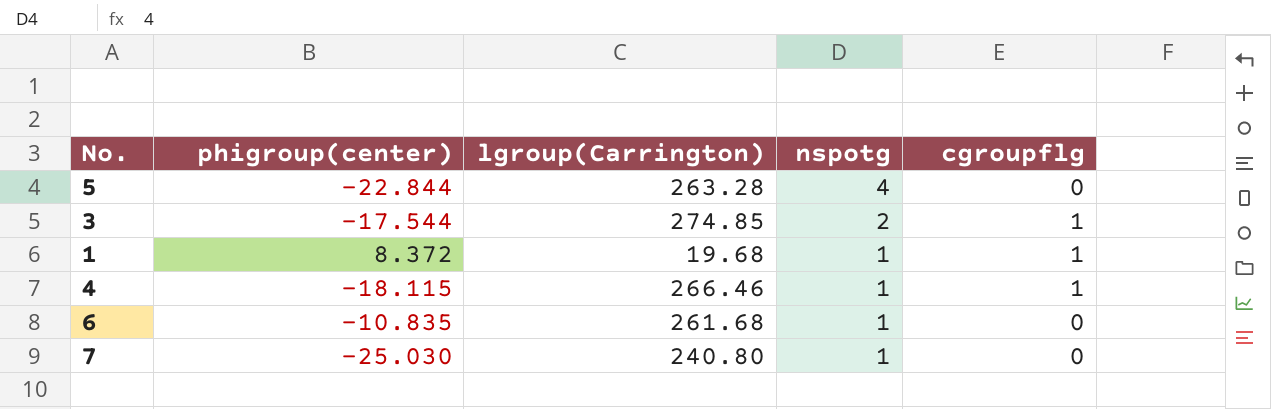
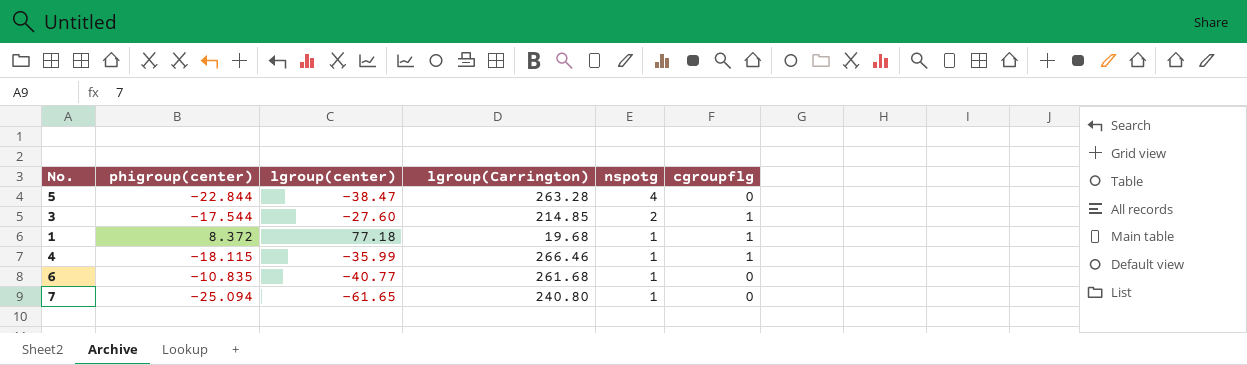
column lgroup(center) | position: none -> 3
3 | lgroup(Carrington): 274.85 -> 214.85
7 | phigroup(center): -25.030 -> -25.094

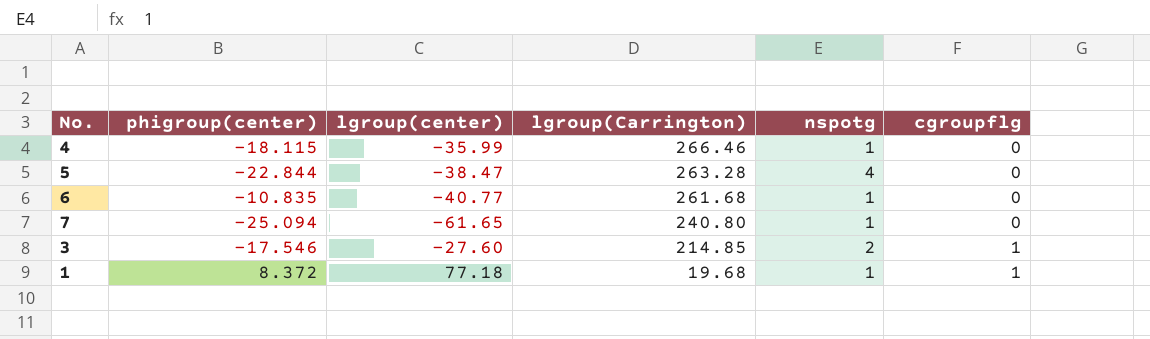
row order: nspotg descending -> lgroup(Carrington) descending
4 | cgroupflg: 1 -> 0
3 | phigroup(center): -17.544 -> -17.546

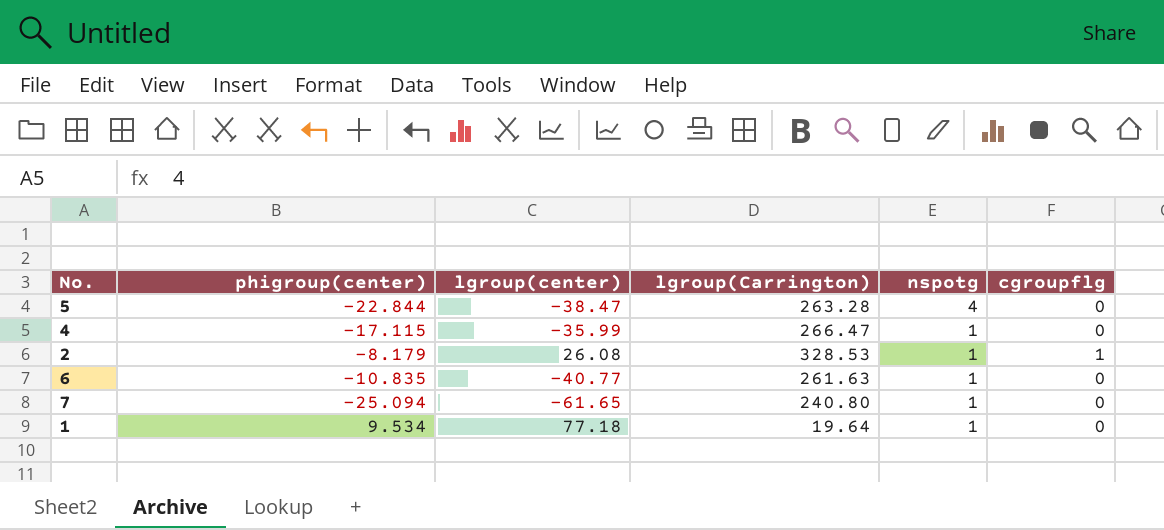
row order: lgroup(Carrington) descending -> nspotg descending
row 3: -17.546 | -27.60 | 214.85 | 2 | 1 -> none
4 | phigroup(center): -18.115 -> -17.115
4 | lgroup(Carrington): 266.46 -> 266.47
row 2: none -> -8.179 | 26.08 | 328.53 | 1 | 1
6 | lgroup(Carrington): 261.68 -> 261.63
1 | phigroup(center): 8.372 -> 9.534
1 | lgroup(Carrington): 19.68 -> 19.64
1 | cgroupflg: 1 -> 0

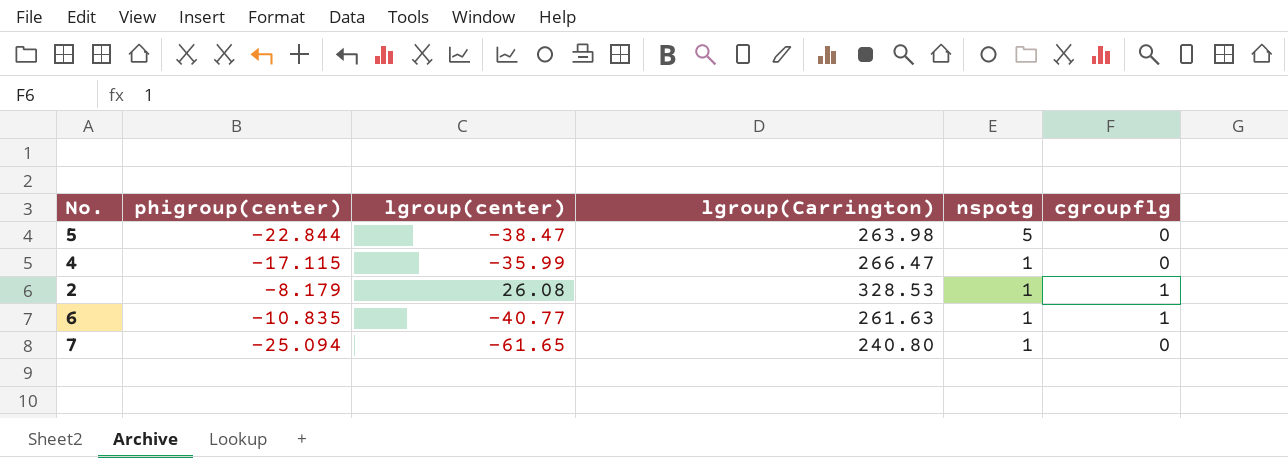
row 1: 9.534 | 77.18 | 19.64 | 1 | 0 -> none
5 | lgroup(Carrington): 263.28 -> 263.98
5 | nspotg: 4 -> 5
6 | cgroupflg: 0 -> 1

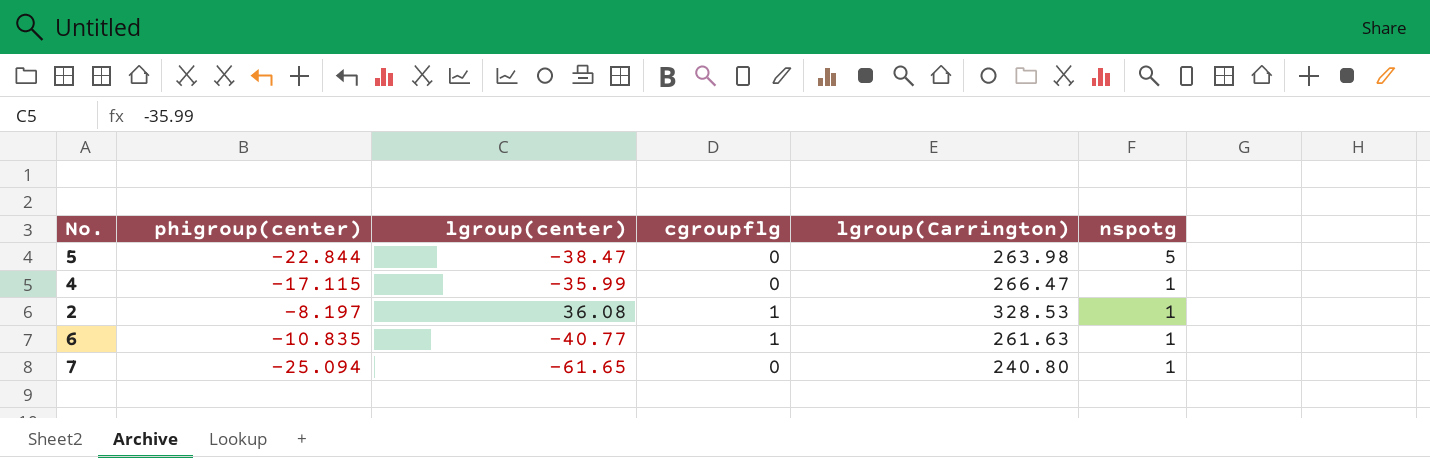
column cgroupflg | position: 6 -> 4
2 | phigroup(center): -8.179 -> -8.197
2 | lgroup(center): 26.08 -> 36.08

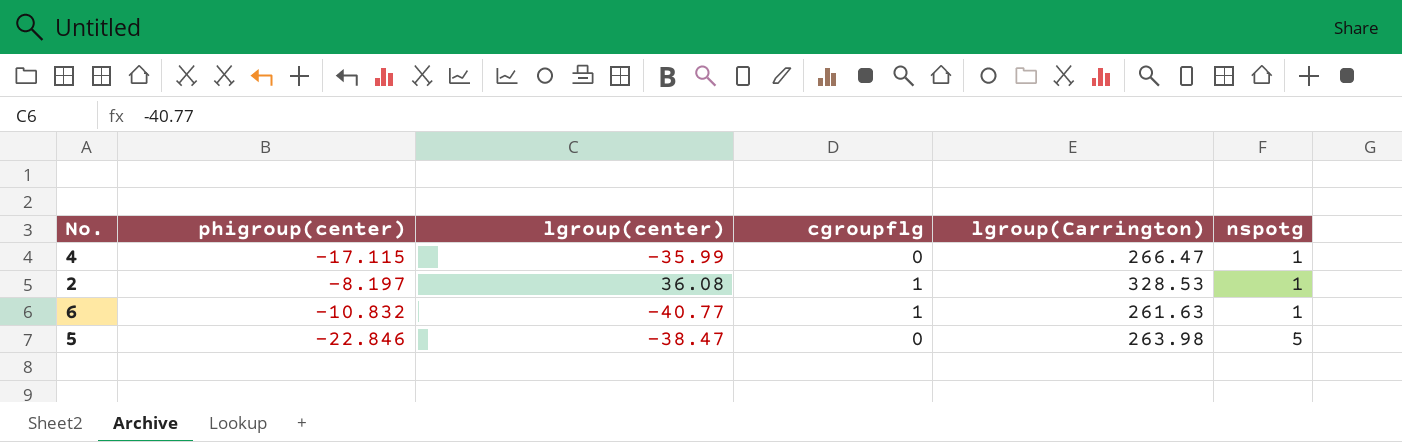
row order: nspotg descending -> nspotg ascending
row 7: -25.094 | -61.65 | 0 | 240.80 | 1 -> none
6 | phigroup(center): -10.835 -> -10.832
5 | phigroup(center): -22.844 -> -22.846

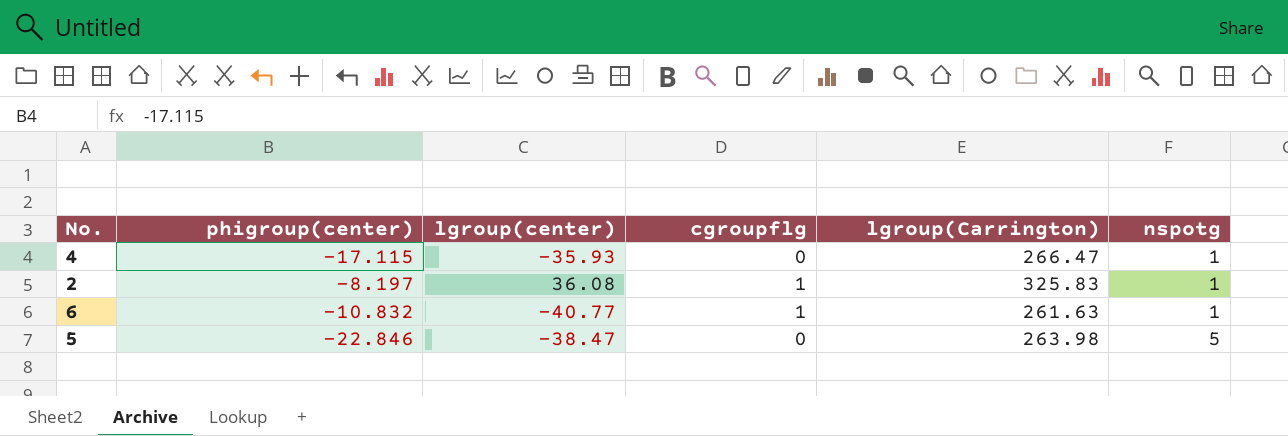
4 | lgroup(center): -35.99 -> -35.93
2 | lgroup(Carrington): 328.53 -> 325.83

